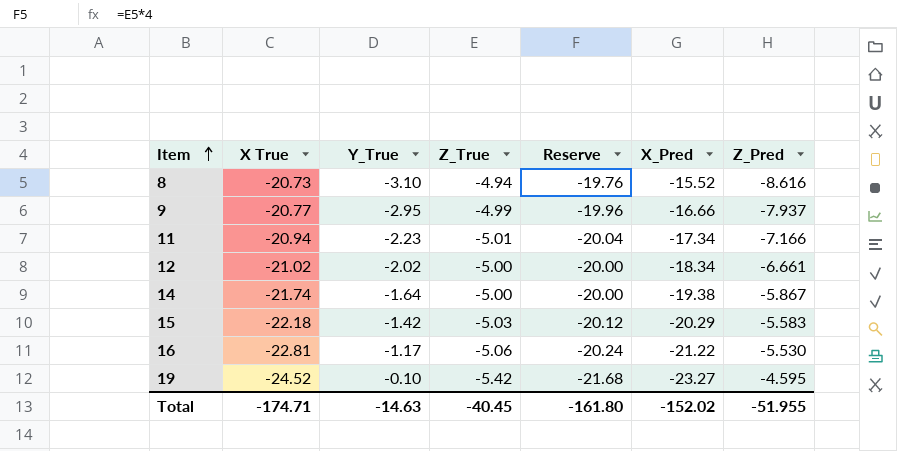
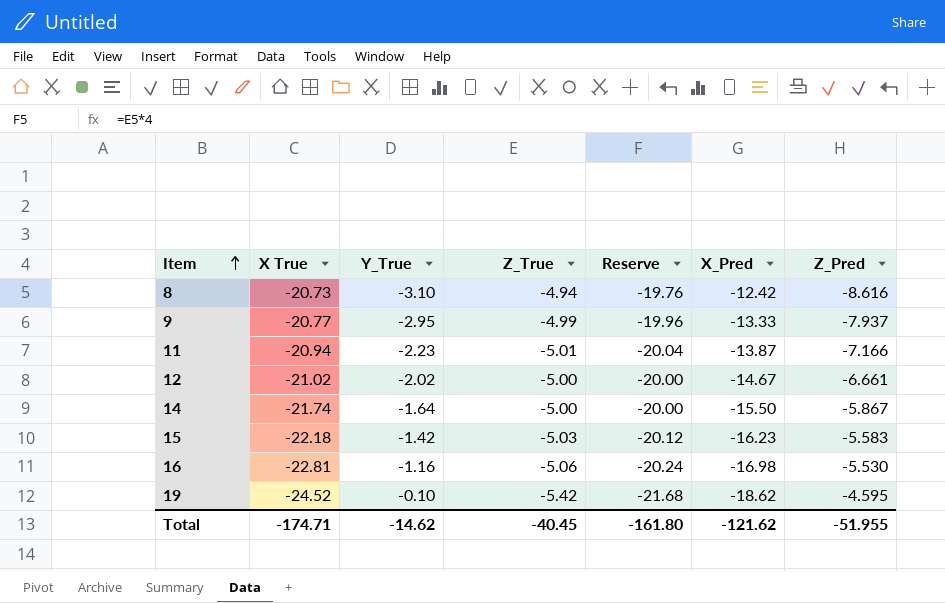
8 | X_Pred: -15.52 -> -12.42
9 | X_Pred: -16.66 -> -13.33
11 | X_Pred: -17.34 -> -13.87
12 | X_Pred: -18.34 -> -14.67
14 | X_Pred: -19.38 -> -15.50
15 | X_Pred: -20.29 -> -16.23
16 | Y_True: -1.17 -> -1.16
16 | X_Pred: -21.22 -> -16.98
19 | X_Pred: -23.27 -> -18.62
Total | Y_True: -14.63 -> -14.62
Total | X_Pred: -152.02 -> -121.62

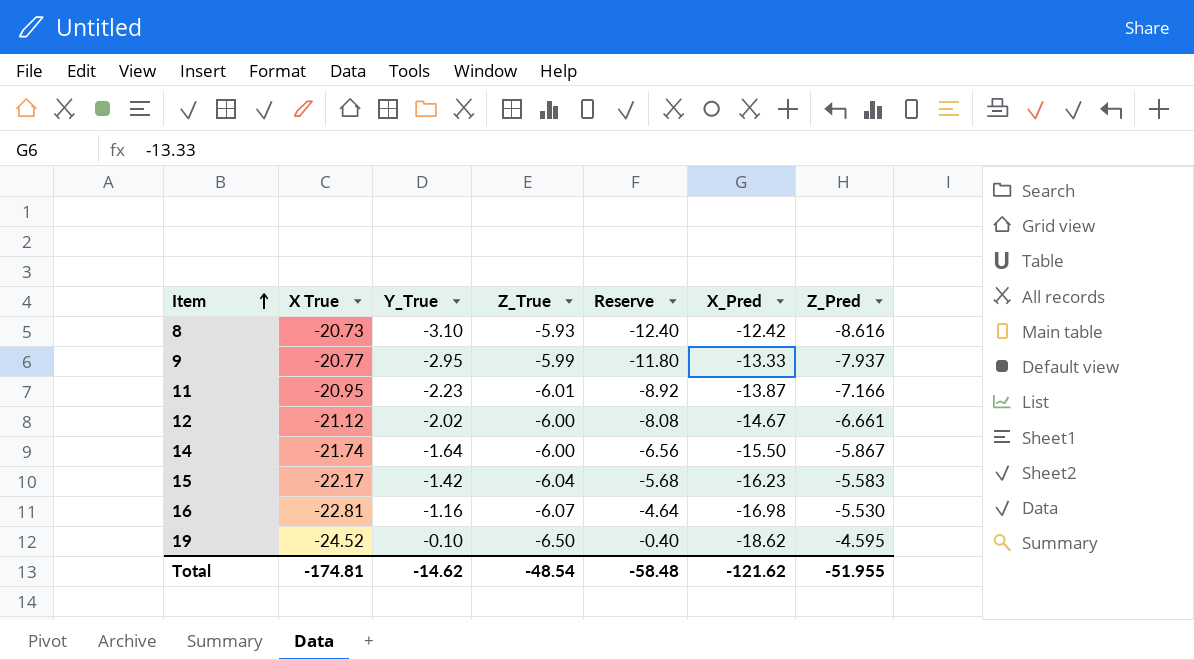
column Reserve | formula: [Z_True] * 4 -> [Y_True] * 4
8 | Z_True: -4.94 -> -5.93
9 | Z_True: -4.99 -> -5.99
11 | X True: -20.94 -> -20.95
11 | Z_True: -5.01 -> -6.01
12 | X True: -21.02 -> -21.12
12 | Z_True: -5.00 -> -6.00
14 | Z_True: -5.00 -> -6.00
15 | X True: -22.18 -> -22.17
15 | Z_True: -5.03 -> -6.04
16 | Z_True: -5.06 -> -6.07
19 | Z_True: -5.42 -> -6.50
Total | X True: -174.71 -> -174.81
Total | Z_True: -40.45 -> -48.54
Total | Reserve: -161.80 -> -58.48

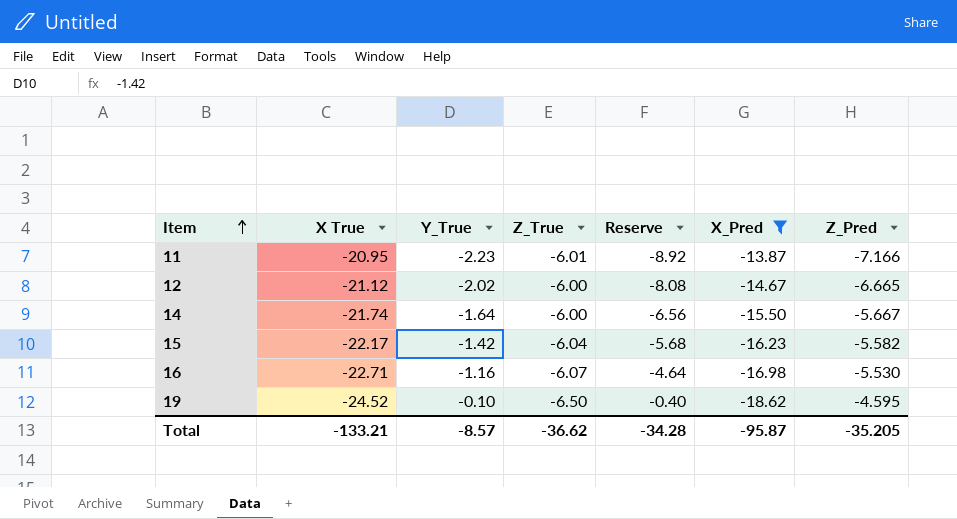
filter: none -> X_Pred <= -13.87
12 | Z_Pred: -6.661 -> -6.665
14 | Z_Pred: -5.867 -> -5.667
15 | Z_Pred: -5.583 -> -5.582
16 | X True: -22.81 -> -22.71
Total | X True: -174.81 -> -133.21
Total | Y_True: -14.62 -> -8.57
Total | Z_True: -48.54 -> -36.62
Total | Reserve: -58.48 -> -34.28
Total | X_Pred: -121.62 -> -95.87
Total | Z_Pred: -51.955 -> -35.205

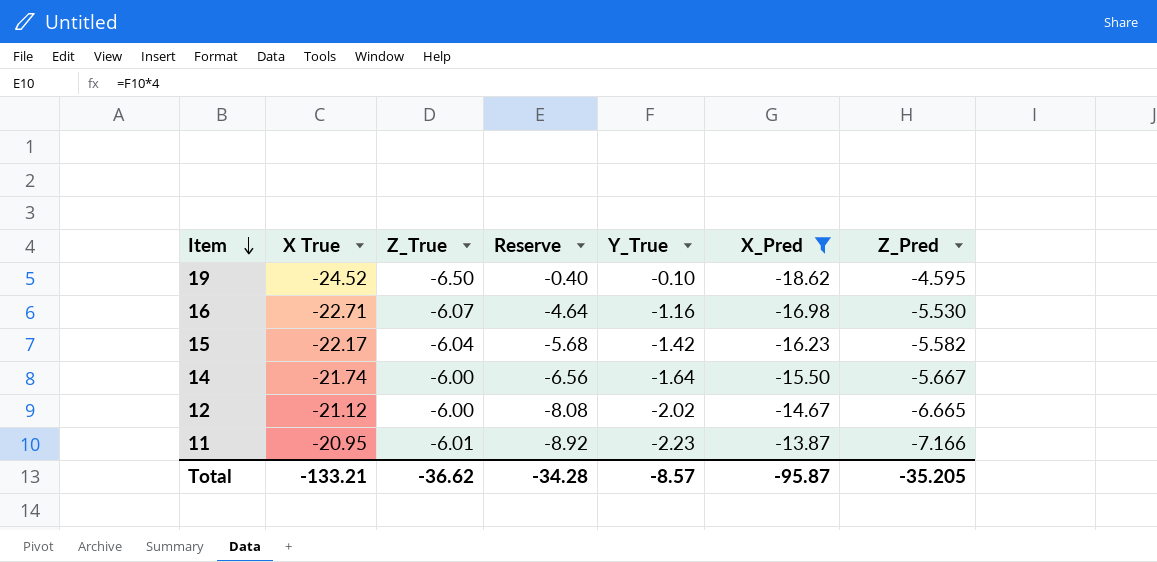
row order: Item ascending -> Item descending
column Y_True | position: 3 -> 5

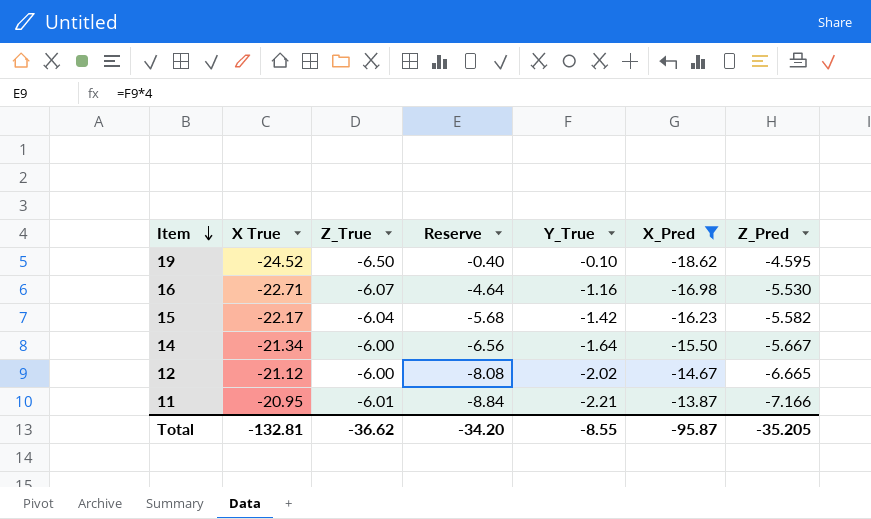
14 | X True: -21.74 -> -21.34
11 | Reserve: -8.92 -> -8.84
11 | Y_True: -2.23 -> -2.21
Total | X True: -133.21 -> -132.81
Total | Reserve: -34.28 -> -34.20
Total | Y_True: -8.57 -> -8.55

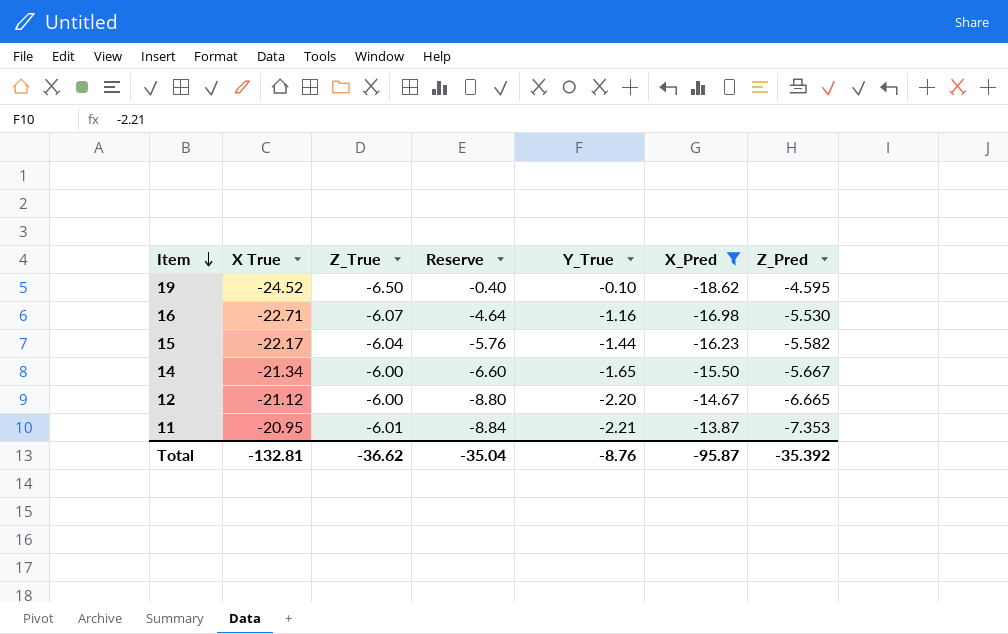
15 | Reserve: -5.68 -> -5.76
15 | Y_True: -1.42 -> -1.44
14 | Reserve: -6.56 -> -6.60
14 | Y_True: -1.64 -> -1.65
12 | Reserve: -8.08 -> -8.80
12 | Y_True: -2.02 -> -2.20
11 | Z_Pred: -7.166 -> -7.353
Total | Reserve: -34.20 -> -35.04
Total | Y_True: -8.55 -> -8.76
Total | Z_Pred: -35.205 -> -35.392

